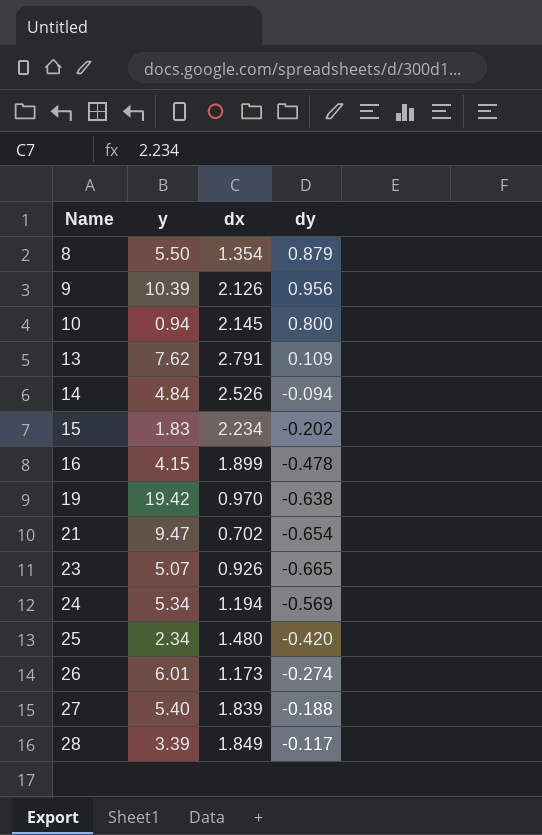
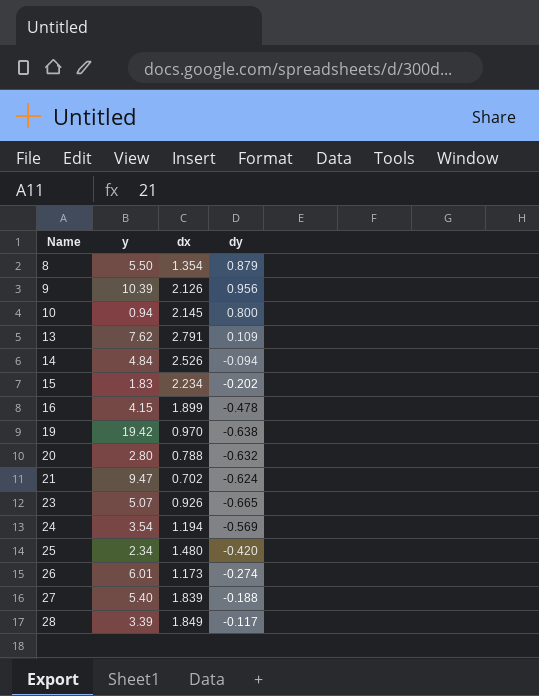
row 20: none -> 2.80 | 0.788 | -0.632
21 | dy: -0.654 -> -0.624
24 | y: 5.34 -> 3.54

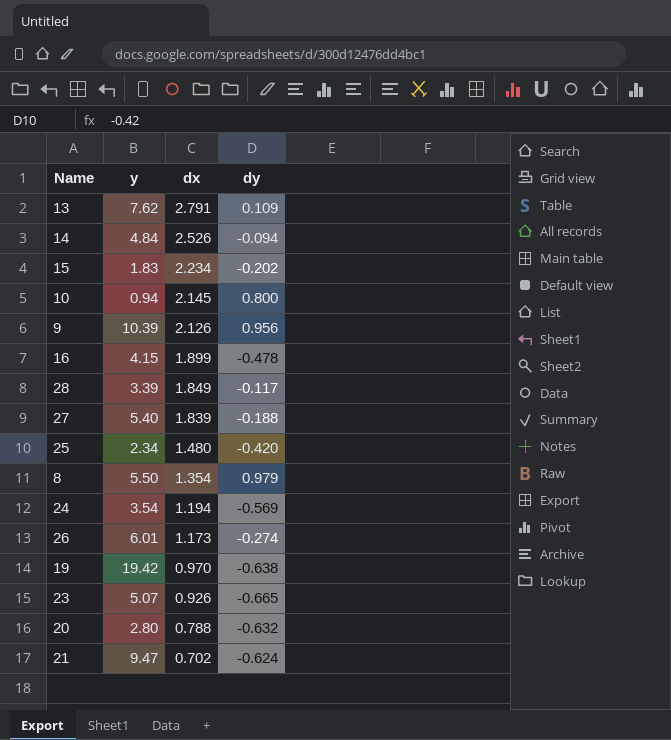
row order: Name ascending -> dx descending
8 | dy: 0.879 -> 0.979

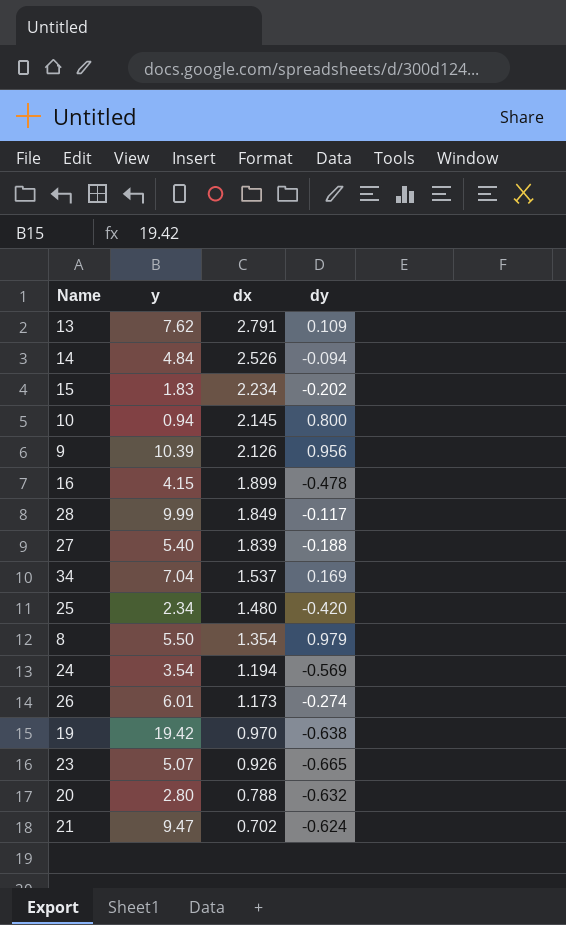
28 | y: 3.39 -> 9.99
row 34: none -> 7.04 | 1.537 | 0.169

